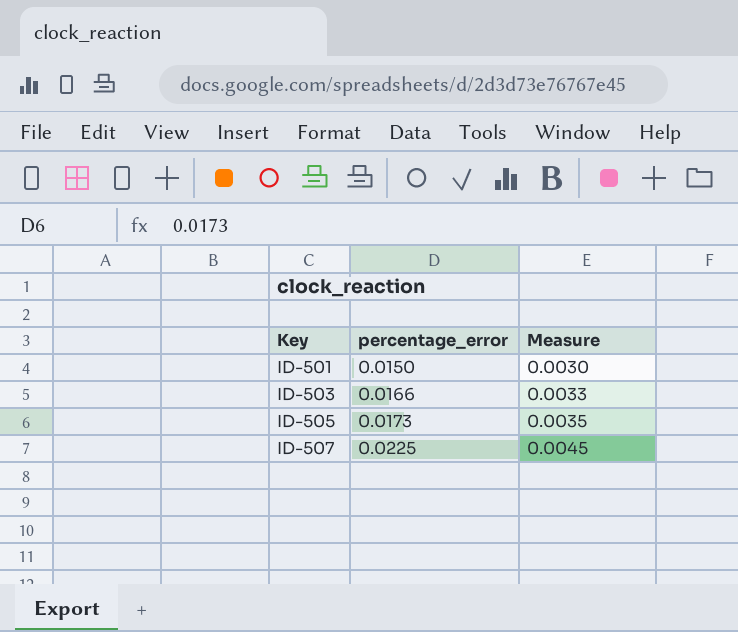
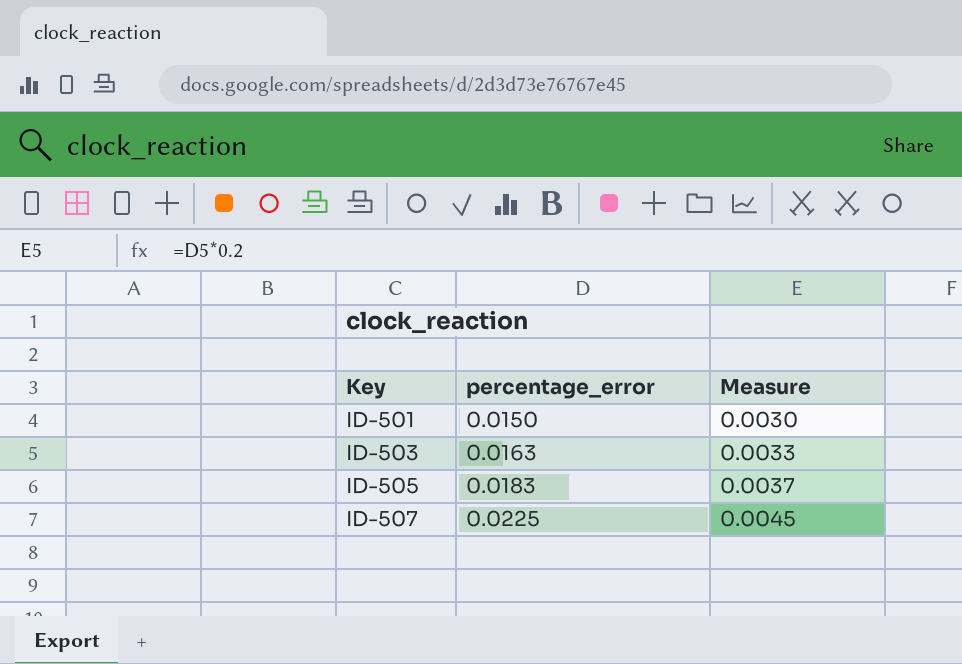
ID-503 | percentage_error: 0.0166 -> 0.0163
ID-505 | percentage_error: 0.0173 -> 0.0183
ID-505 | Measure: 0.0035 -> 0.0037

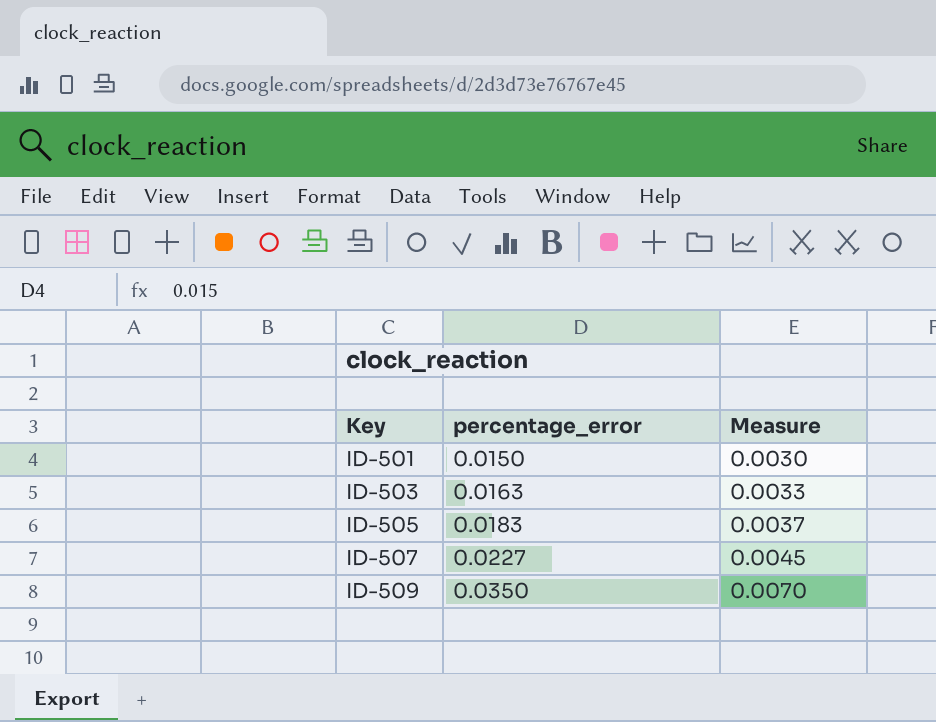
ID-507 | percentage_error: 0.0225 -> 0.0227
row ID-509: none -> 0.0350 | 0.0070

